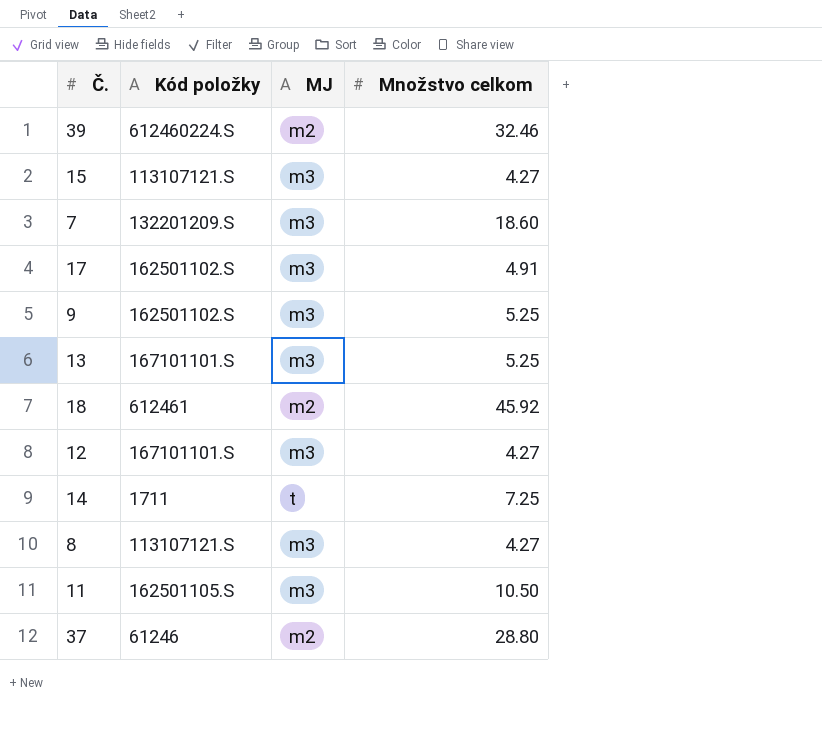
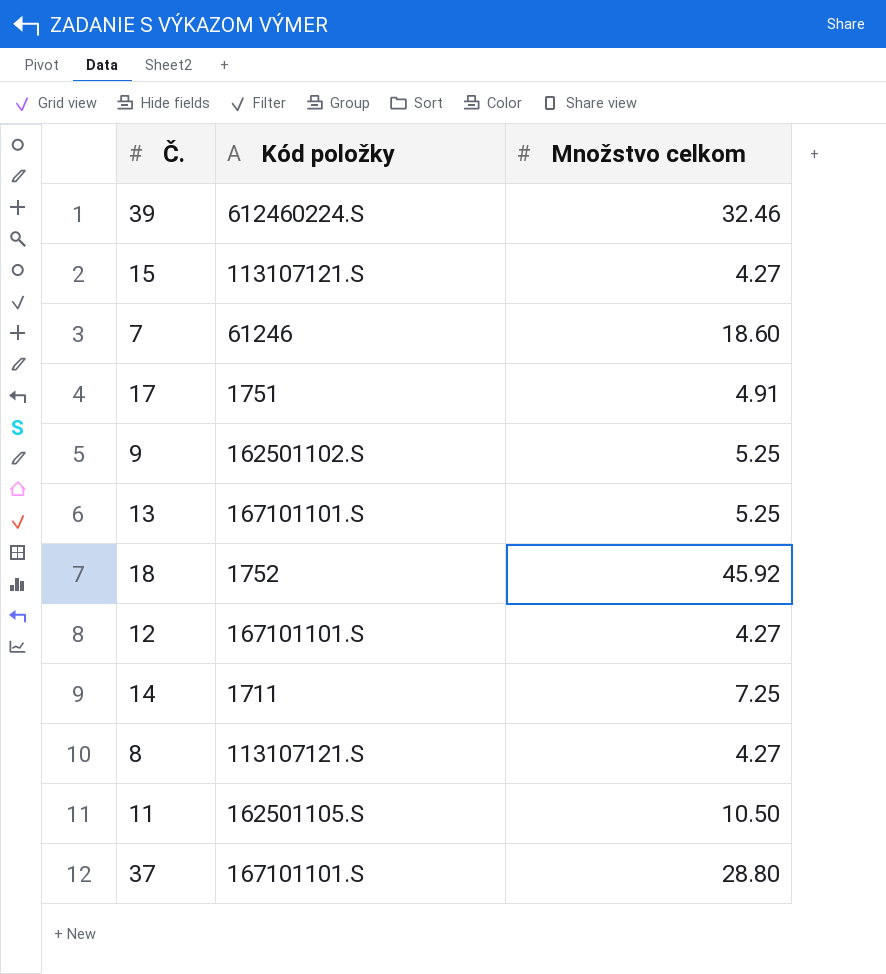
column MJ | position: 3 -> none
7 | Kód položky: 132201209.S -> 61246
17 | Kód položky: 162501102.S -> 1751
18 | Kód položky: 612461 -> 1752
37 | Kód položky: 61246 -> 167101101.S

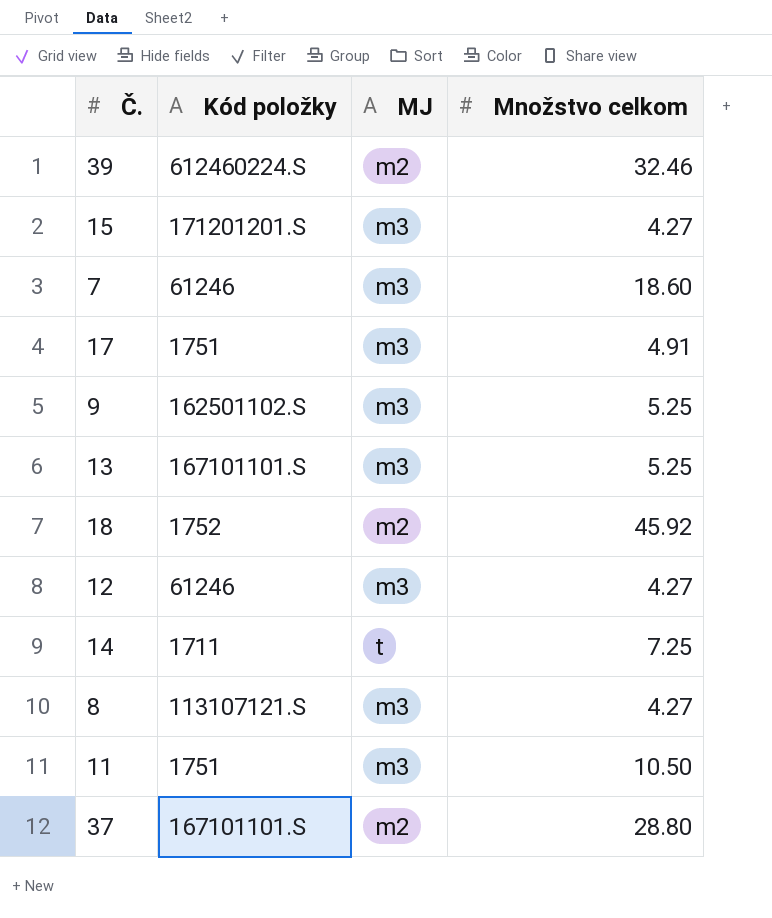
column MJ | position: none -> 3
15 | Kód položky: 113107121.S -> 171201201.S
12 | Kód položky: 167101101.S -> 61246
11 | Kód položky: 162501105.S -> 1751

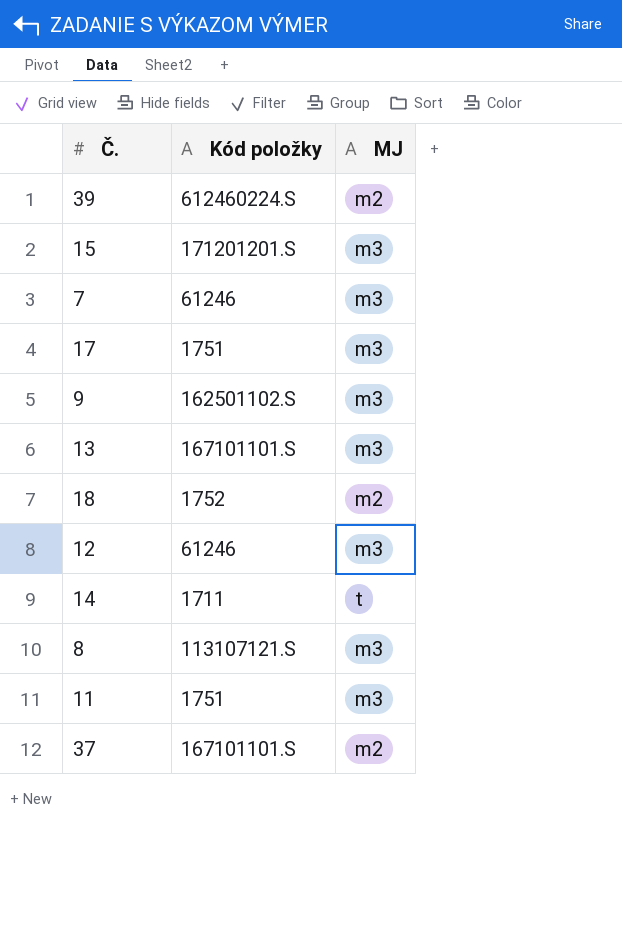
column Množstvo celkom | position: 4 -> none

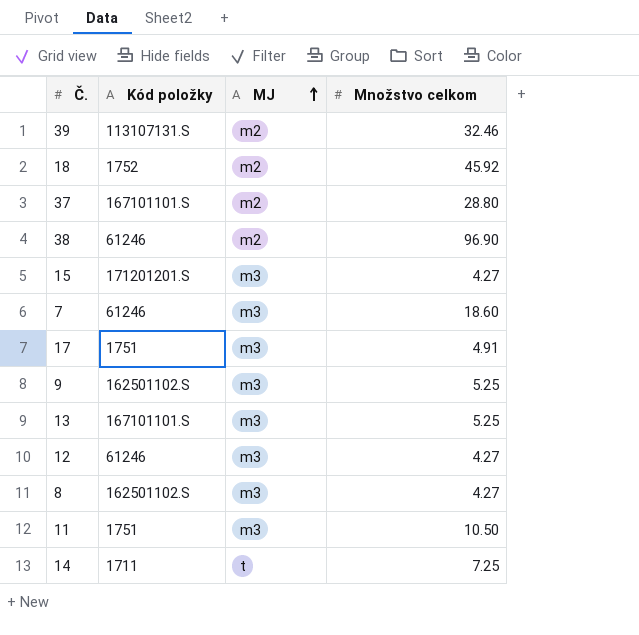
row order: none -> MJ ascending
column Množstvo celkom | position: none -> 4
39 | Kód položky: 612460224.S -> 113107131.S
row 38: none -> 61246 | m2 | 96.90
8 | Kód položky: 113107121.S -> 162501102.S

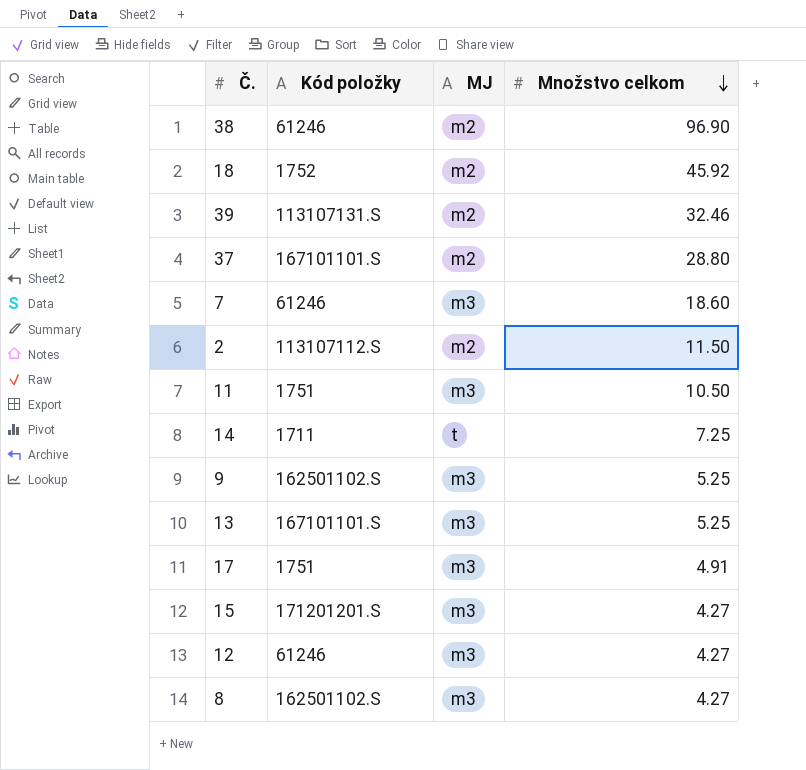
row order: MJ ascending -> Množstvo celkom descending
row 2: none -> 113107112.S | m2 | 11.50

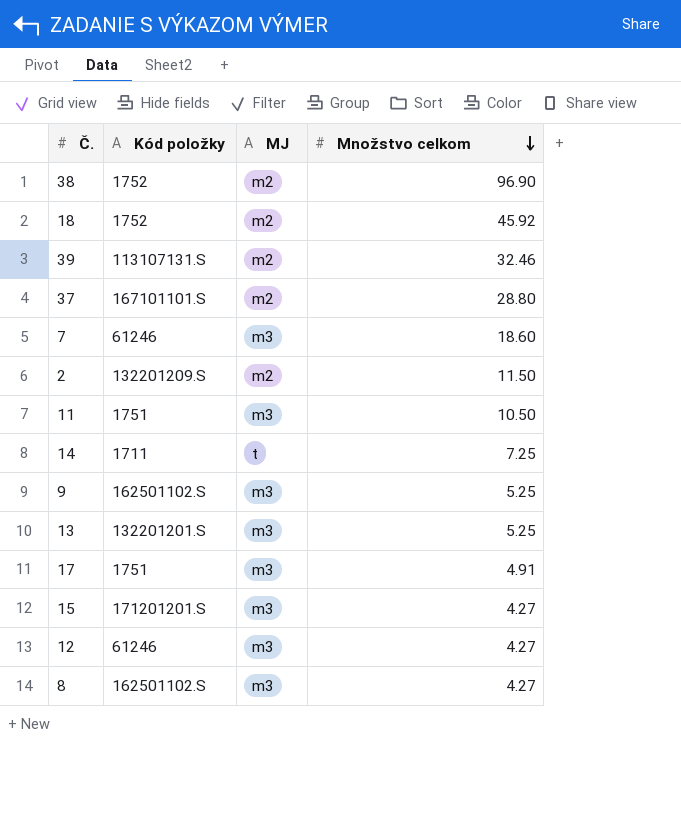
38 | Kód položky: 61246 -> 1752
2 | Kód položky: 113107112.S -> 132201209.S
13 | Kód položky: 167101101.S -> 132201201.S

